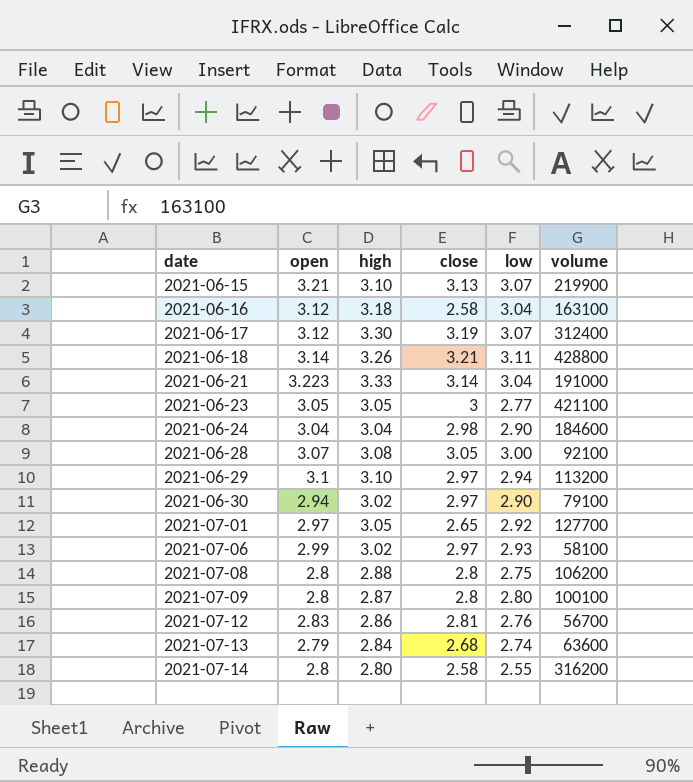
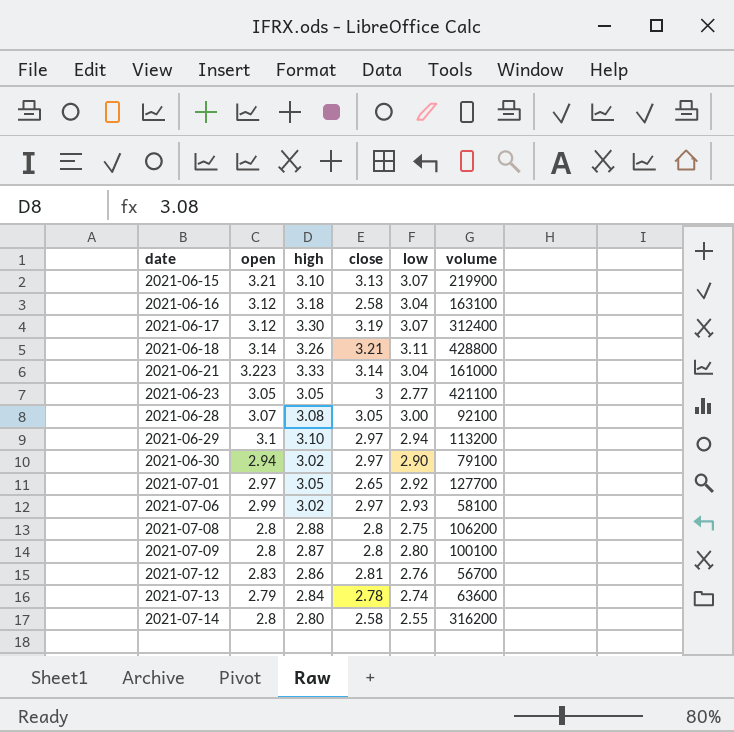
row 2021-06-24: 3.04 | 3.04 | 2.98 | 2.90 | 184600 -> none
2021-06-21 | volume: 191000 -> 161000
2021-07-13 | close: 2.68 -> 2.78

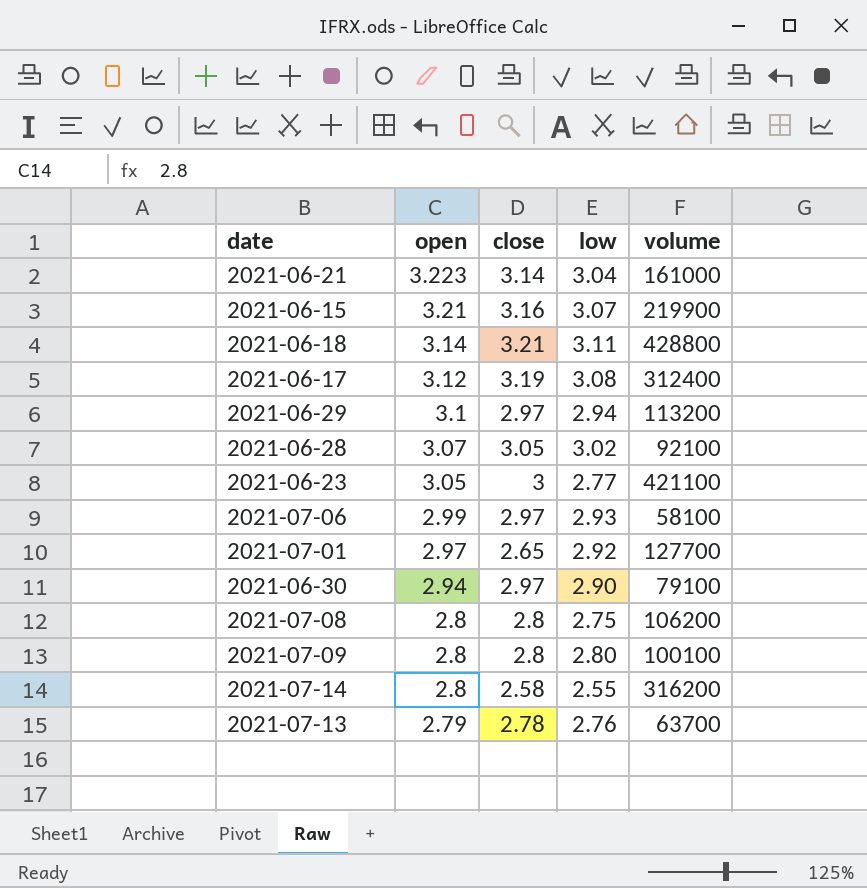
row order: date ascending -> open descending
column high | position: 3 -> none
row 2021-06-16: 3.12 | 3.18 | 2.58 | 3.04 | 163100 -> none
row 2021-07-12: 2.83 | 2.86 | 2.81 | 2.76 | 56700 -> none
2021-06-15 | close: 3.13 -> 3.16
2021-06-17 | low: 3.07 -> 3.08
2021-06-28 | low: 3.00 -> 3.02
2021-07-13 | low: 2.74 -> 2.76
2021-07-13 | volume: 63600 -> 63700

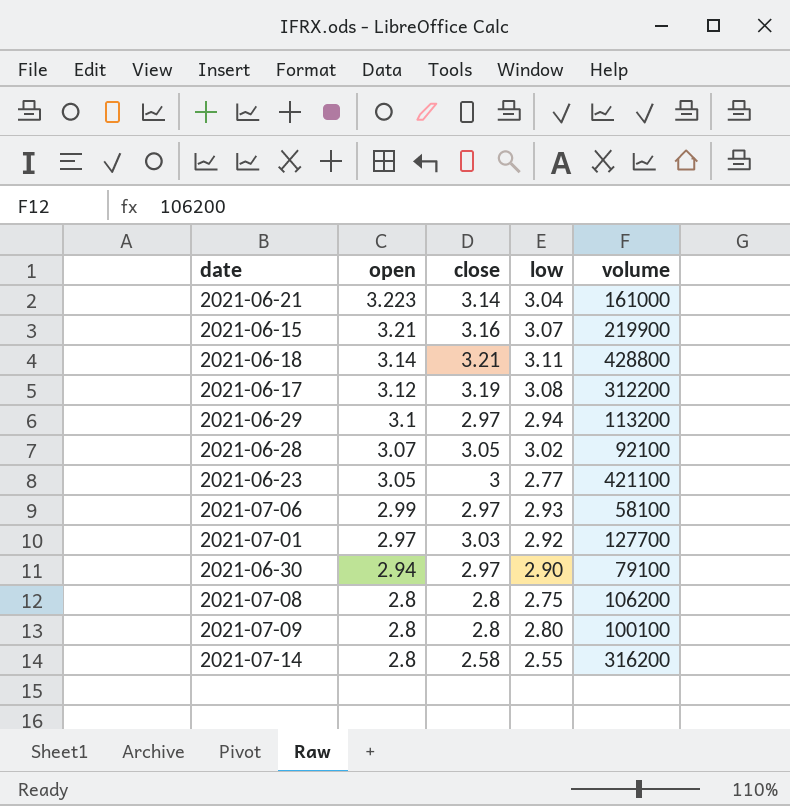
row 2021-07-13: 2.79 | 2.78 | 2.76 | 63700 -> none
2021-06-17 | volume: 312400 -> 312200
2021-07-01 | close: 2.65 -> 3.03

